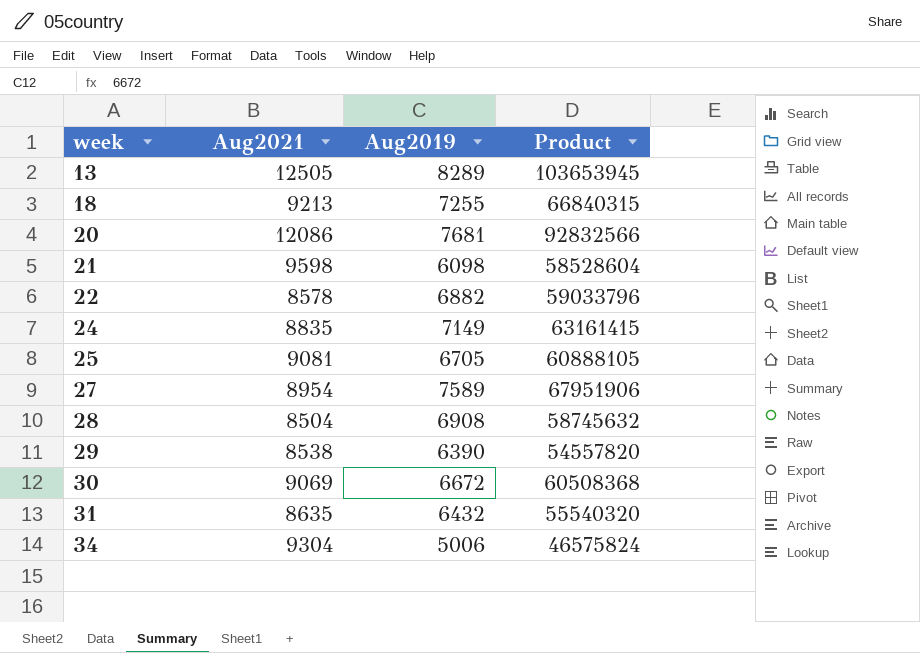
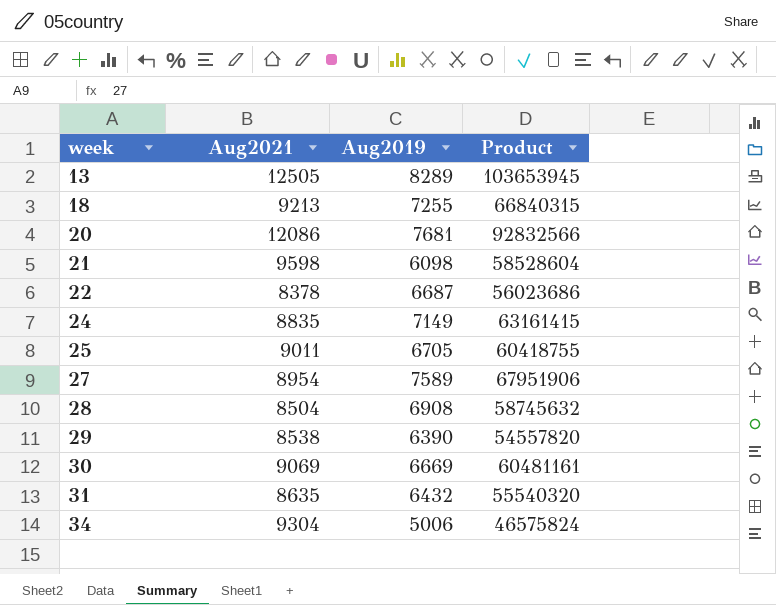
22 | Aug2021: 8578 -> 8378
22 | Aug2019: 6882 -> 6687
22 | Product: 59033796 -> 56023686
25 | Aug2021: 9081 -> 9011
25 | Product: 60888105 -> 60418755
30 | Aug2019: 6672 -> 6669
30 | Product: 60508368 -> 60481161

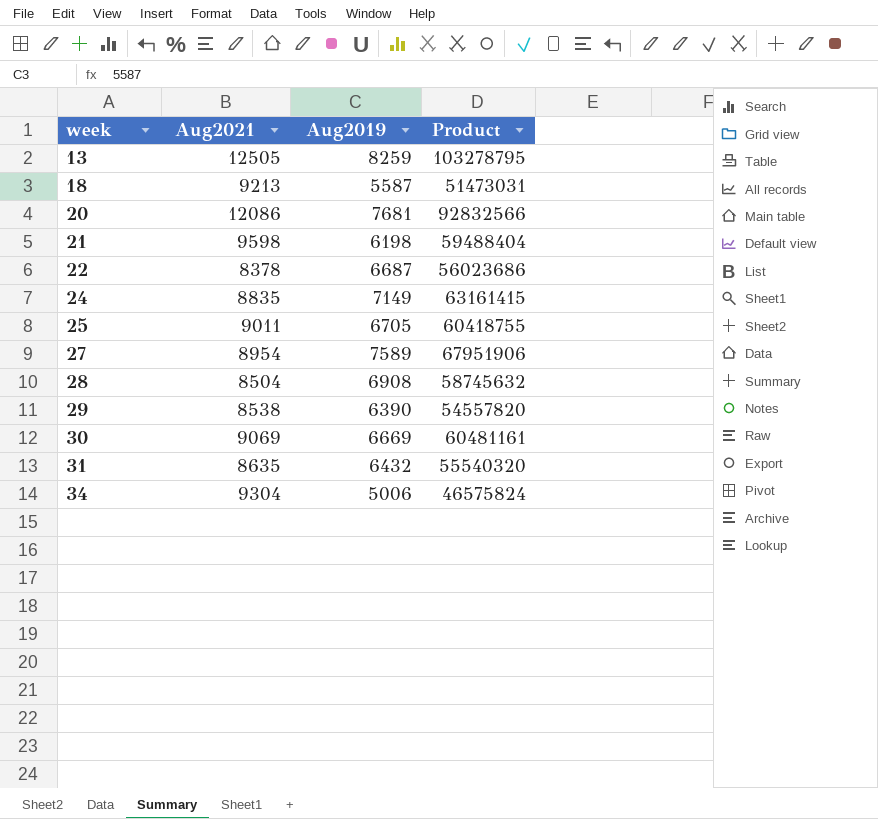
13 | Aug2019: 8289 -> 8259
13 | Product: 103653945 -> 103278795
18 | Aug2019: 7255 -> 5587
18 | Product: 66840315 -> 51473031
21 | Aug2019: 6098 -> 6198
21 | Product: 58528604 -> 59488404

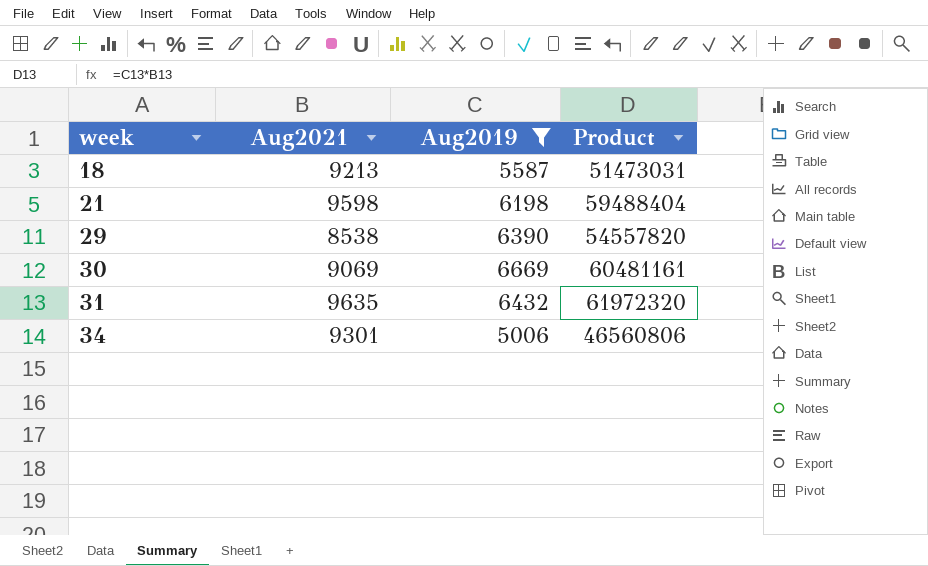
filter: none -> Aug2019 <= 6669
31 | Aug2021: 8635 -> 9635
31 | Product: 55540320 -> 61972320
34 | Aug2021: 9304 -> 9301
34 | Product: 46575824 -> 46560806

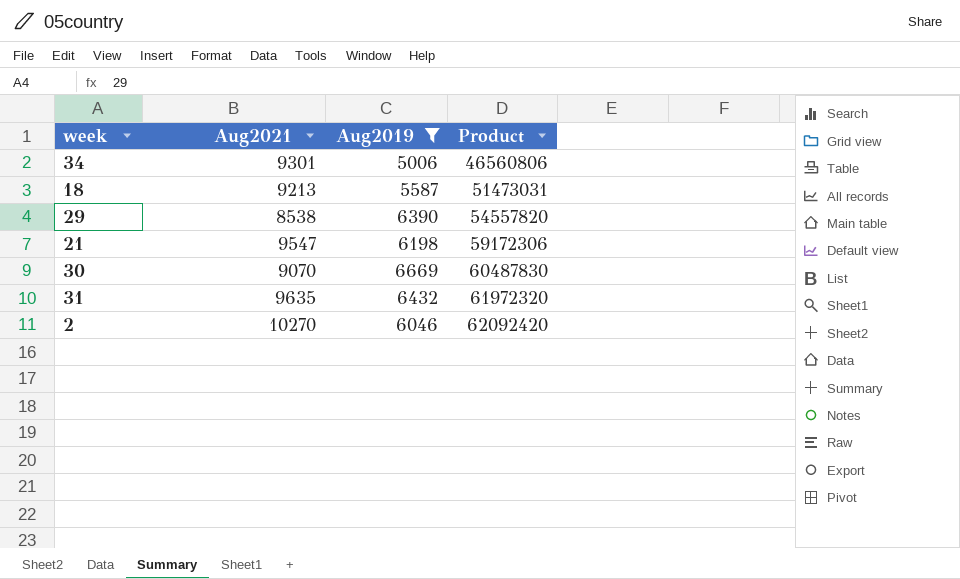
row order: week ascending -> Product ascending
21 | Aug2021: 9598 -> 9547
21 | Product: 59488404 -> 59172306
30 | Aug2021: 9069 -> 9070
30 | Product: 60481161 -> 60487830
row 2: none -> 10270 | 6046 | 62092420

